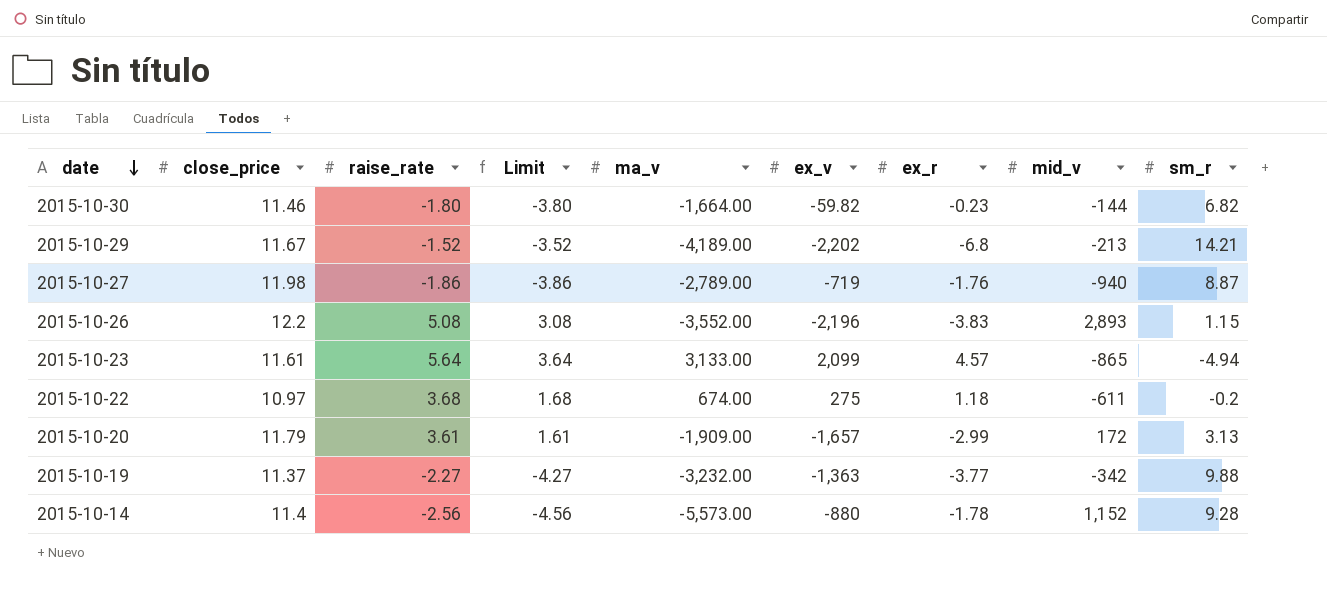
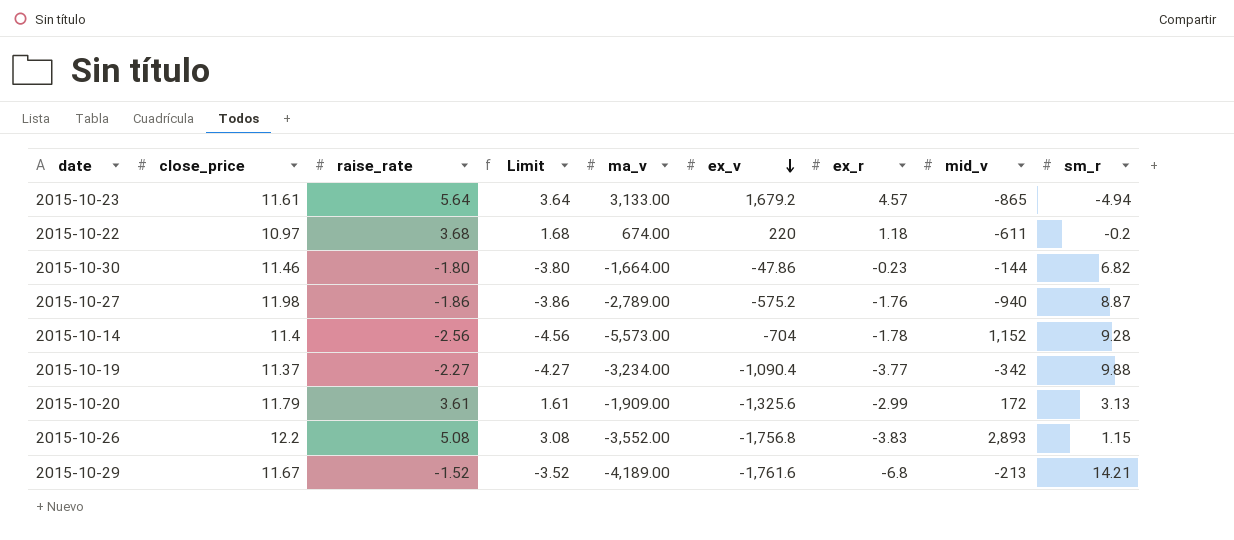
row order: date descending -> ex_v descending
2015-10-23 | ex_v: 2,099 -> 1,679.2
2015-10-22 | ex_v: 275 -> 220
2015-10-30 | ex_v: -59.82 -> -47.86
2015-10-27 | ex_v: -719 -> -575.2
2015-10-14 | ex_v: -880 -> -704
2015-10-19 | ma_v: -3,232.00 -> -3,234.00
2015-10-19 | ex_v: -1,363 -> -1,090.4
2015-10-20 | ex_v: -1,657 -> -1,325.6
2015-10-26 | ex_v: -2,196 -> -1,756.8
2015-10-29 | ex_v: -2,202 -> -1,761.6

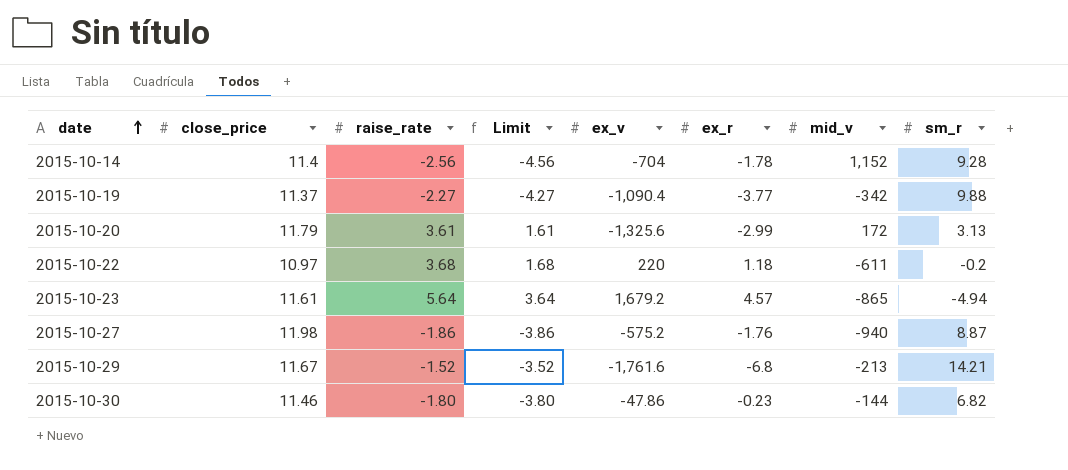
row order: ex_v descending -> date ascending
column ma_v | position: 5 -> none
row 2015-10-26: 12.2 | 5.08 | 3.08 | -3,552.00 | -1,756.8 | -3.83 | 2,893 | 1.15 -> none

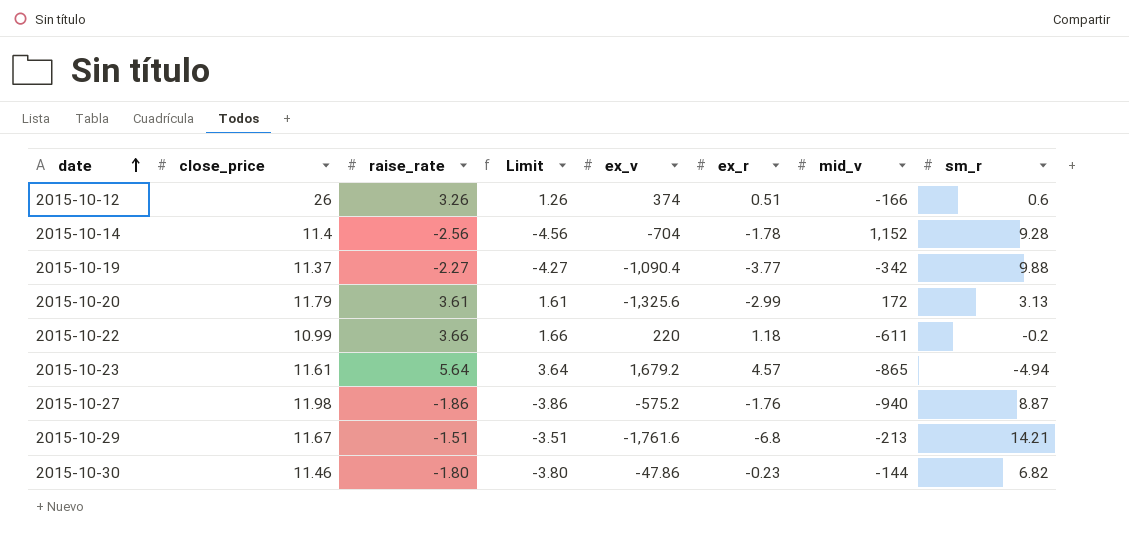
row 2015-10-12: none -> 26 | 3.26 | 1.26 | 374 | 0.51 | -166 | 0.6
2015-10-22 | close_price: 10.97 -> 10.99
2015-10-22 | raise_rate: 3.68 -> 3.66
2015-10-22 | Limit: 1.68 -> 1.66
2015-10-29 | raise_rate: -1.52 -> -1.51
2015-10-29 | Limit: -3.52 -> -3.51

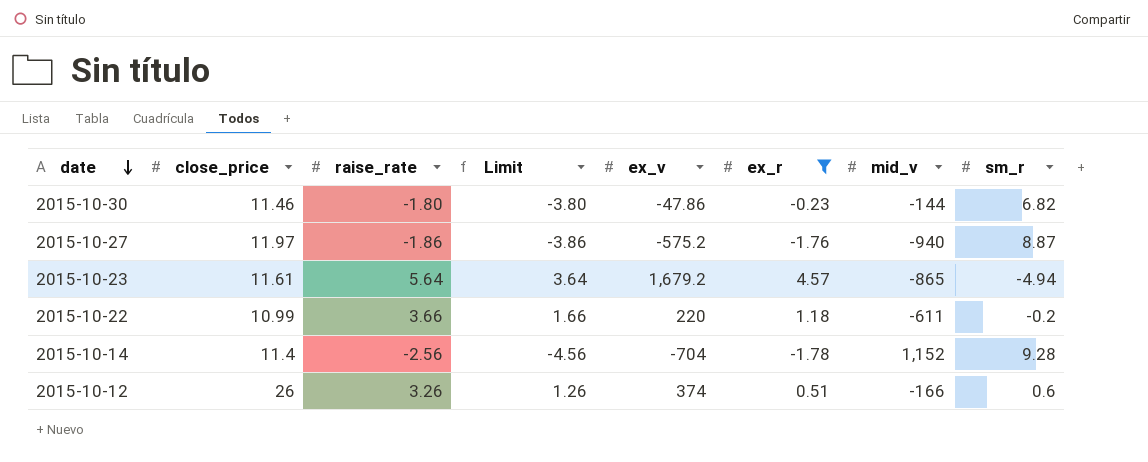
filter: none -> ex_r >= -1.78
row order: date ascending -> date descending
2015-10-27 | close_price: 11.98 -> 11.97

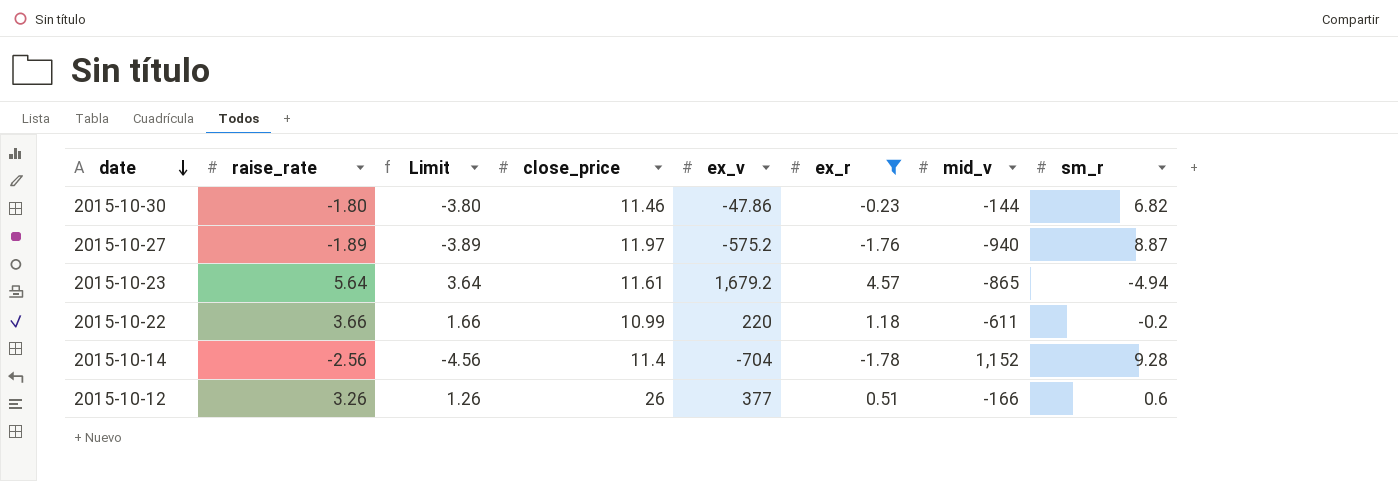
column close_price | position: 2 -> 4
2015-10-27 | raise_rate: -1.86 -> -1.89
2015-10-27 | Limit: -3.86 -> -3.89
2015-10-12 | ex_v: 374 -> 377

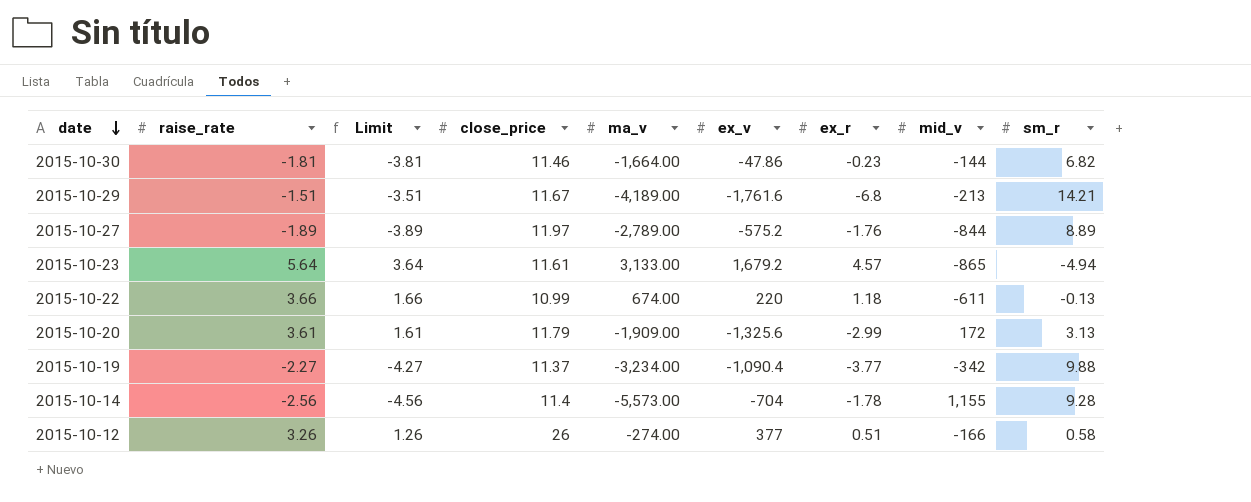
filter: ex_r >= -1.78 -> none
column ma_v | position: none -> 5
2015-10-30 | raise_rate: -1.80 -> -1.81
2015-10-30 | Limit: -3.80 -> -3.81
2015-10-27 | mid_v: -940 -> -844
2015-10-27 | sm_r: 8.87 -> 8.89
2015-10-22 | sm_r: -0.2 -> -0.13
2015-10-14 | mid_v: 1,152 -> 1,155
2015-10-12 | sm_r: 0.6 -> 0.58

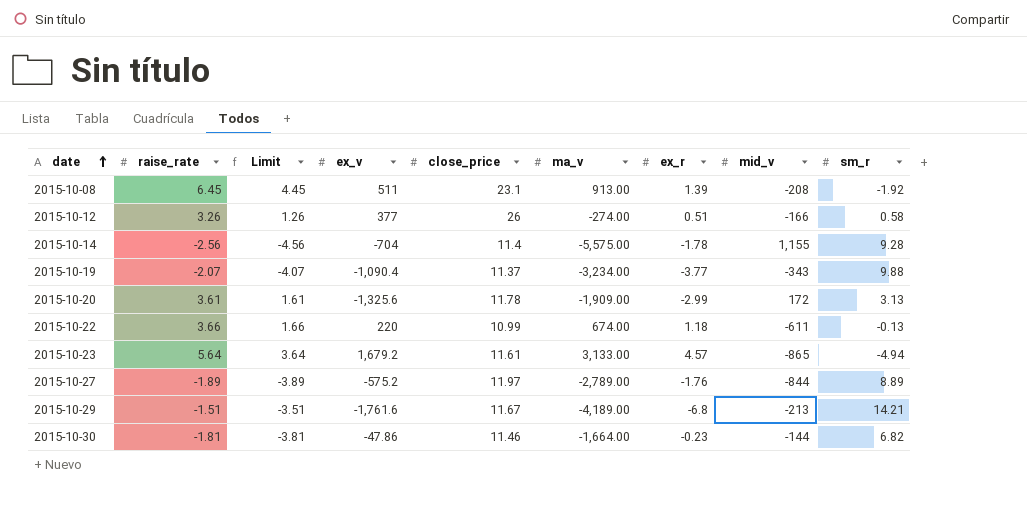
row order: date descending -> date ascending
column ex_v | position: 6 -> 4
row 2015-10-08: none -> 6.45 | 4.45 | 511 | 23.1 | 913.00 | 1.39 | -208 | -1.92
2015-10-14 | ma_v: -5,573.00 -> -5,575.00
2015-10-19 | raise_rate: -2.27 -> -2.07
2015-10-19 | Limit: -4.27 -> -4.07
2015-10-19 | mid_v: -342 -> -343
2015-10-20 | close_price: 11.79 -> 11.78

